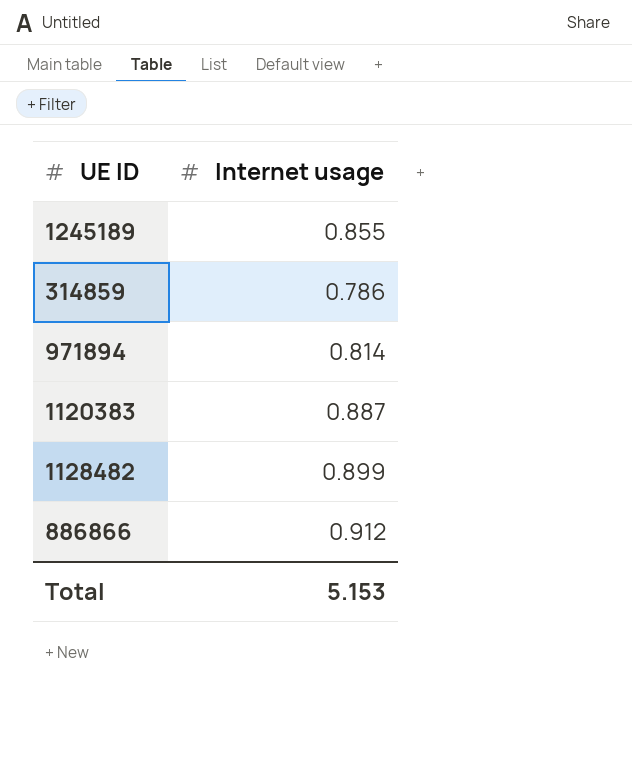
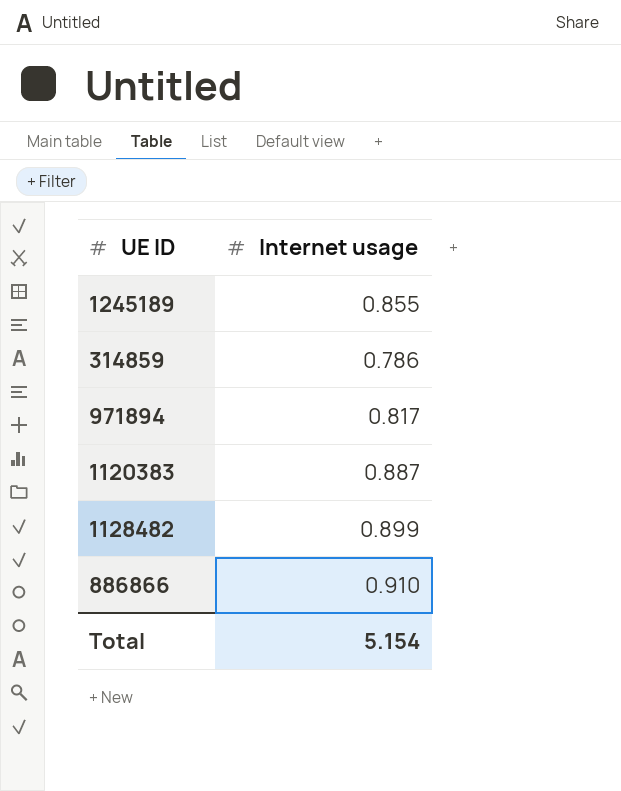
971894 | Internet usage: 0.814 -> 0.817
886866 | Internet usage: 0.912 -> 0.910
Total | Internet usage: 5.153 -> 5.154

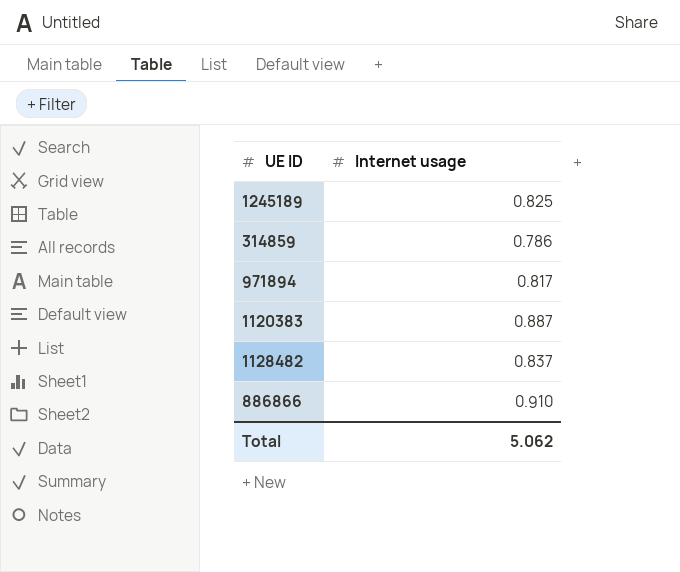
1245189 | Internet usage: 0.855 -> 0.825
1128482 | Internet usage: 0.899 -> 0.837
Total | Internet usage: 5.154 -> 5.062

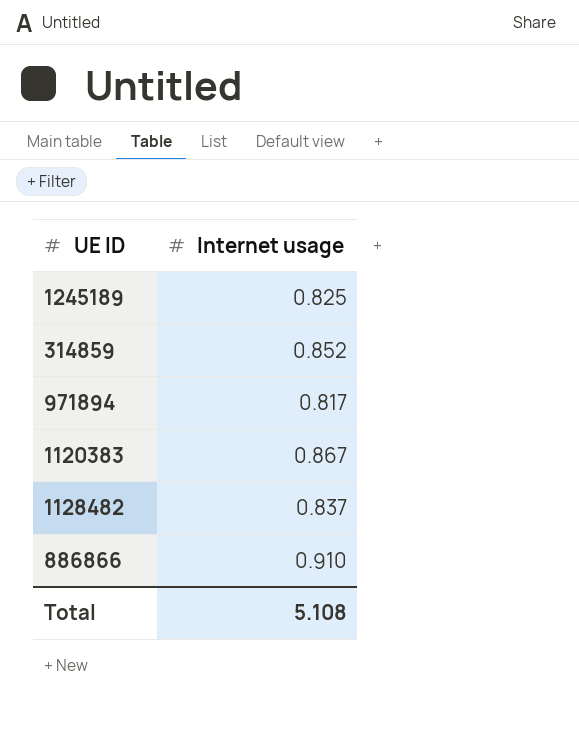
314859 | Internet usage: 0.786 -> 0.852
1120383 | Internet usage: 0.887 -> 0.867
Total | Internet usage: 5.062 -> 5.108

